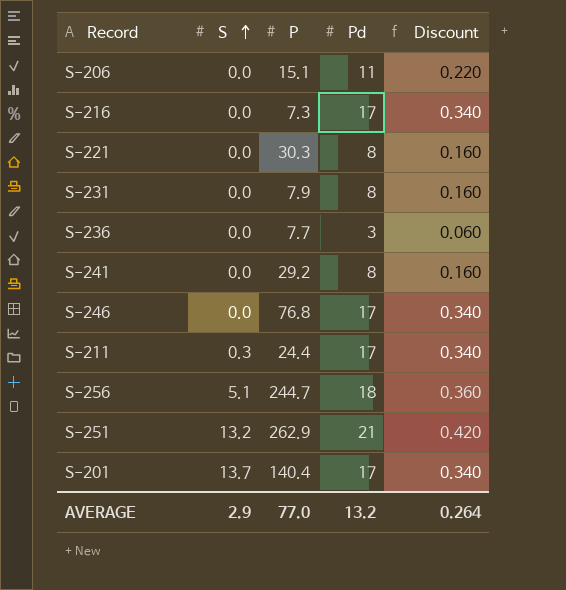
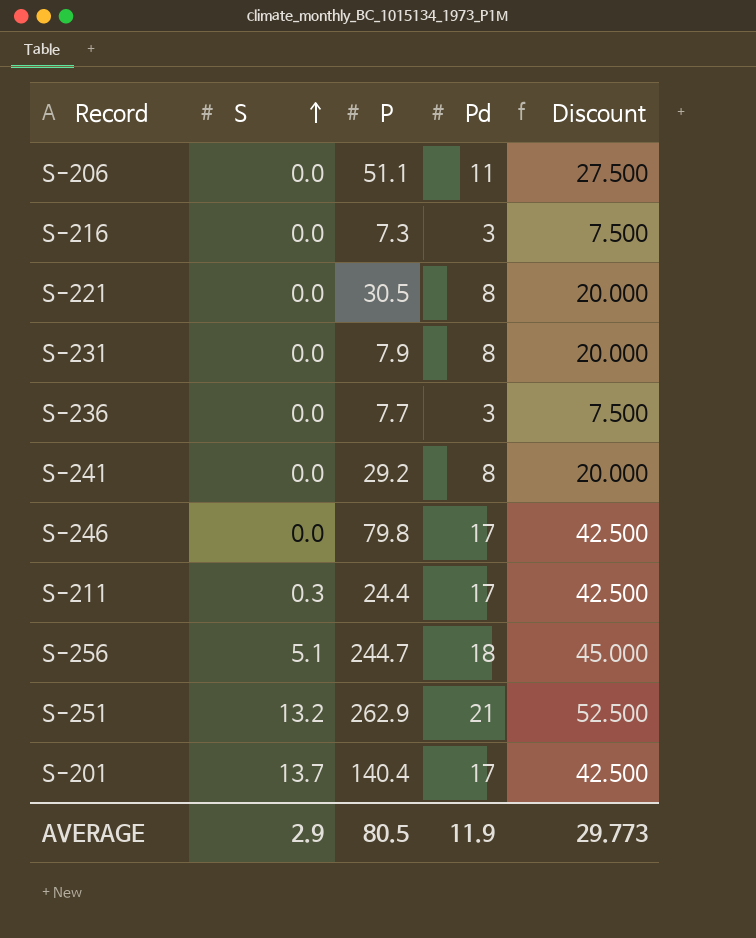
column Discount | formula: [Pd] * 0.02 -> [Pd] * 2.5
S-206 | P: 15.1 -> 51.1
S-216 | Pd: 17 -> 3
S-221 | P: 30.3 -> 30.5
S-246 | P: 76.8 -> 79.8
AVERAGE | P: 77.0 -> 80.5
AVERAGE | Pd: 13.2 -> 11.9
AVERAGE | Discount: 0.264 -> 29.773

